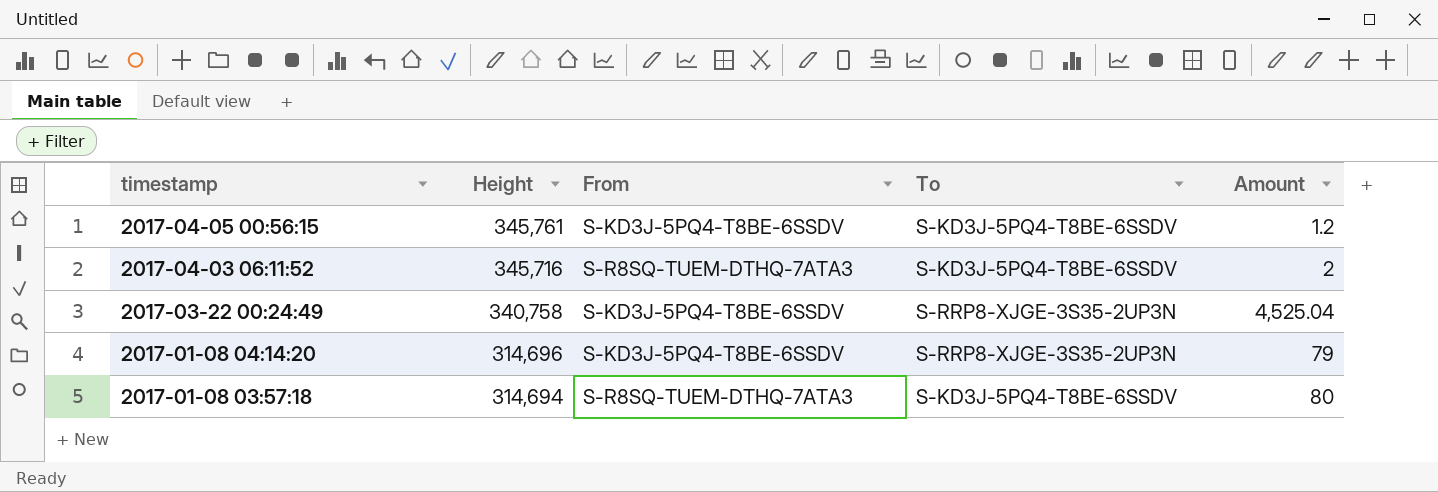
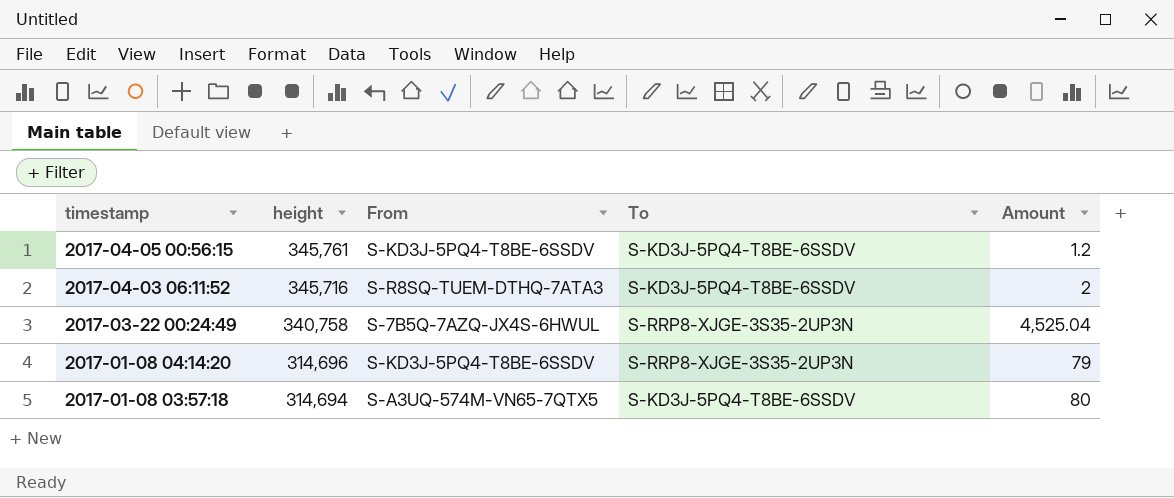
column name: Height -> height
2017-03-22 00:24:49 | From: S-KD3J-5PQ4-T8BE-6SSDV -> S-7B5Q-7AZQ-JX4S-6HWUL
2017-01-08 03:57:18 | From: S-R8SQ-TUEM-DTHQ-7ATA3 -> S-A3UQ-574M-VN65-7QTX5

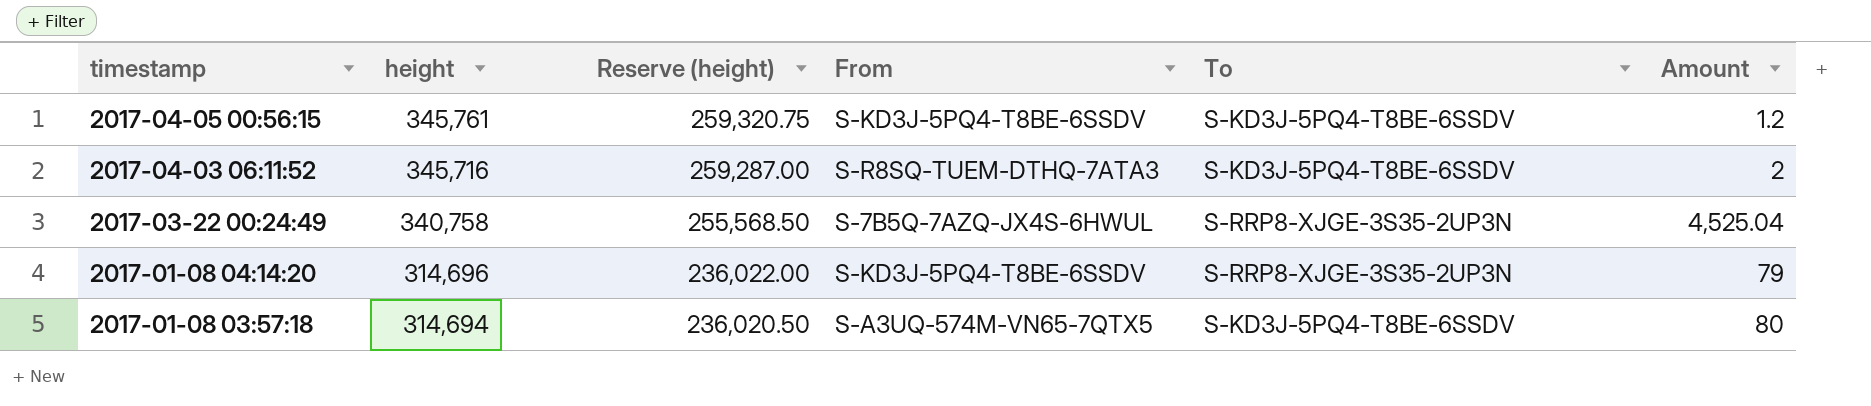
column Reserve (height) | formula: none -> [height] * 0.75

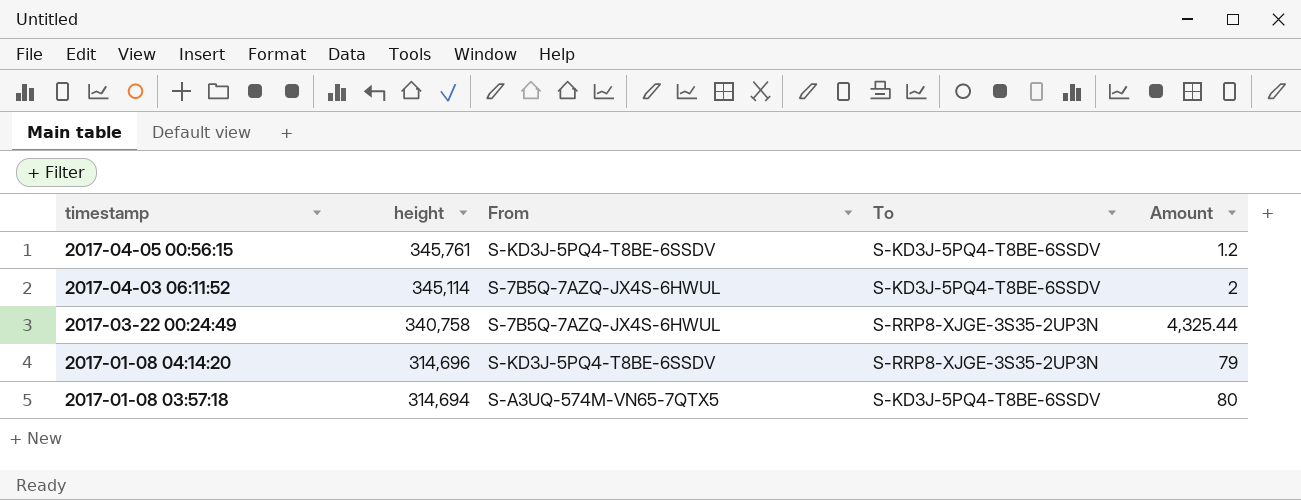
column Reserve (height) | formula: [height] * 0.75 -> none
2017-04-03 06:11:52 | height: 345,716 -> 345,114
2017-04-03 06:11:52 | From: S-R8SQ-TUEM-DTHQ-7ATA3 -> S-7B5Q-7AZQ-JX4S-6HWUL
2017-03-22 00:24:49 | Amount: 4,525.04 -> 4,325.44

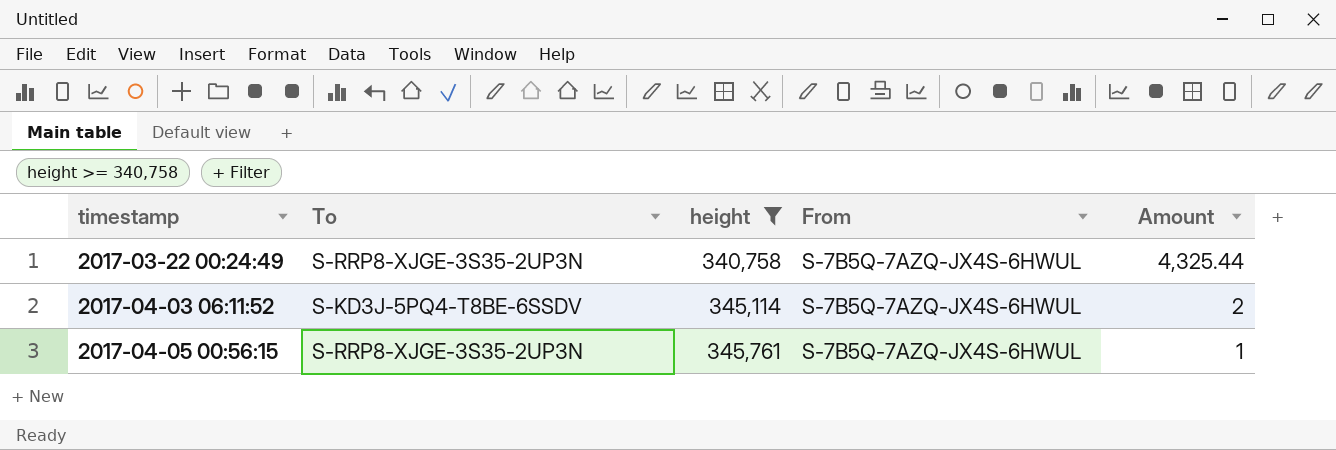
filter: none -> height >= 340,758
row order: timestamp descending -> timestamp ascending
column To | position: 4 -> 2
2017-04-05 00:56:15 | To: S-KD3J-5PQ4-T8BE-6SSDV -> S-RRP8-XJGE-3S35-2UP3N
2017-04-05 00:56:15 | From: S-KD3J-5PQ4-T8BE-6SSDV -> S-7B5Q-7AZQ-JX4S-6HWUL
2017-04-05 00:56:15 | Amount: 1.2 -> 1

